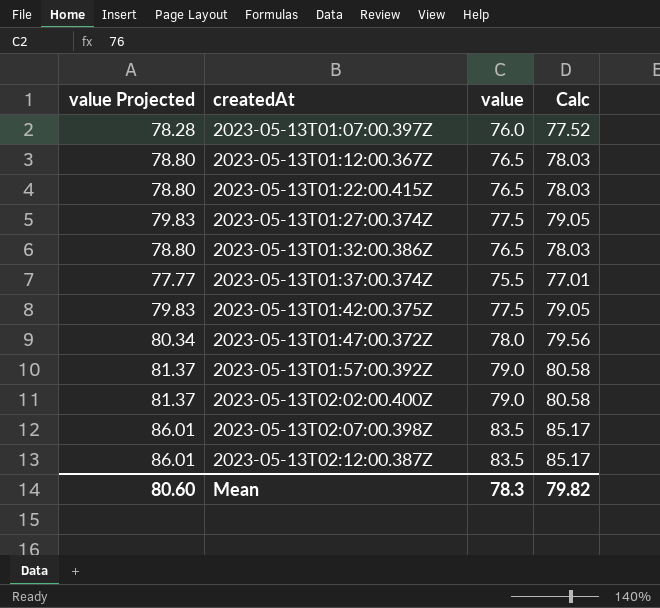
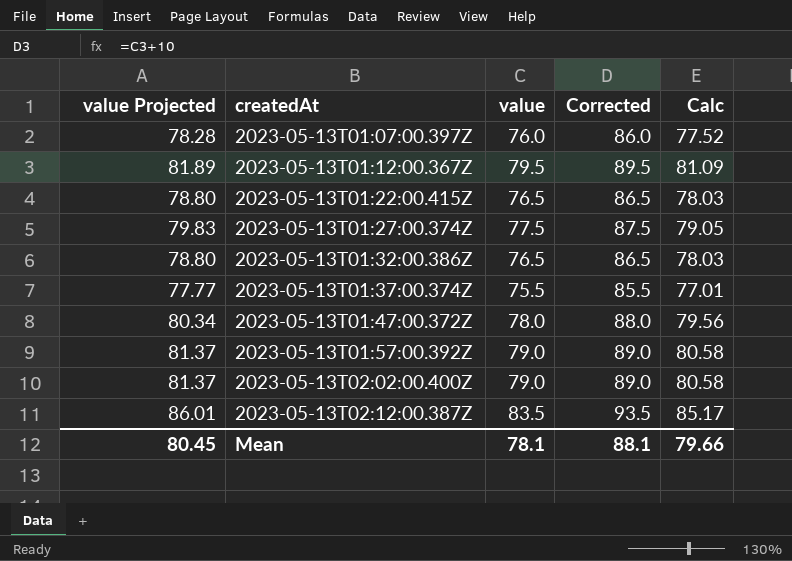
column Corrected | formula: none -> [value] + 10
row 2023-05-13T01:42:00.375Z: 79.83 | 77.5 | 79.05 -> none
row 2023-05-13T02:07:00.398Z: 86.01 | 83.5 | 85.17 -> none
2023-05-13T01:12:00.367Z | value Projected: 78.80 -> 81.89
2023-05-13T01:12:00.367Z | value: 76.5 -> 79.5
2023-05-13T01:12:00.367Z | Calc: 78.03 -> 81.09
Mean | value Projected: 80.60 -> 80.45
Mean | value: 78.3 -> 78.1
Mean | Calc: 79.82 -> 79.66

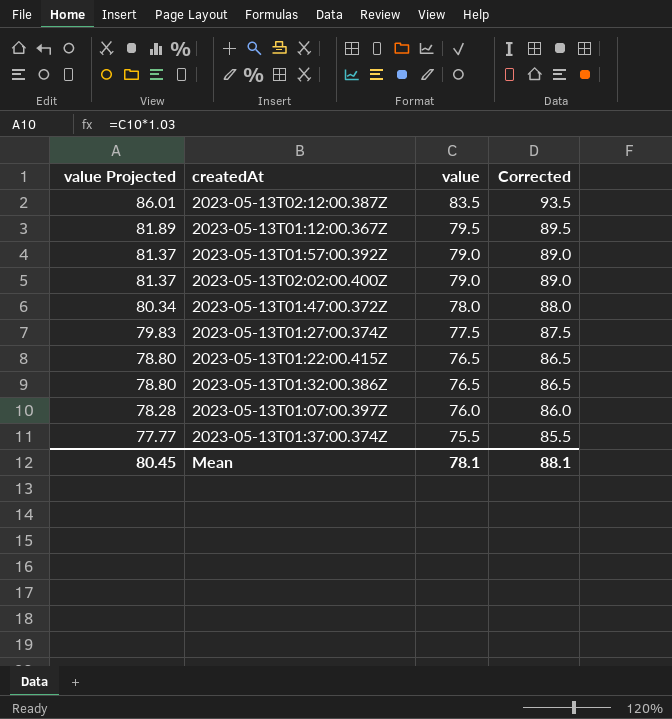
row order: createdAt ascending -> value Projected descending
column Calc | formula: [value] * 1.02 -> none

